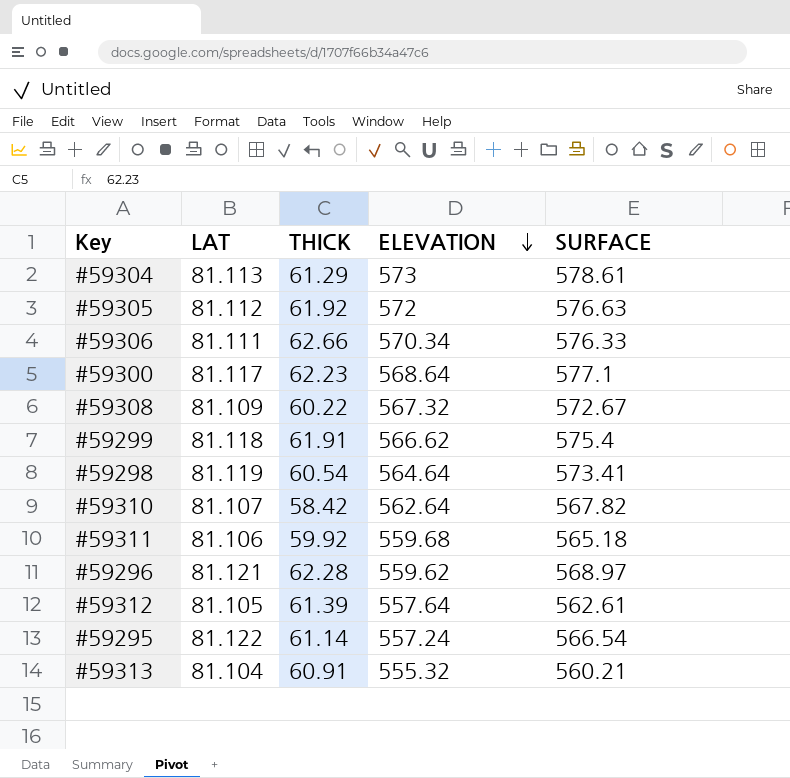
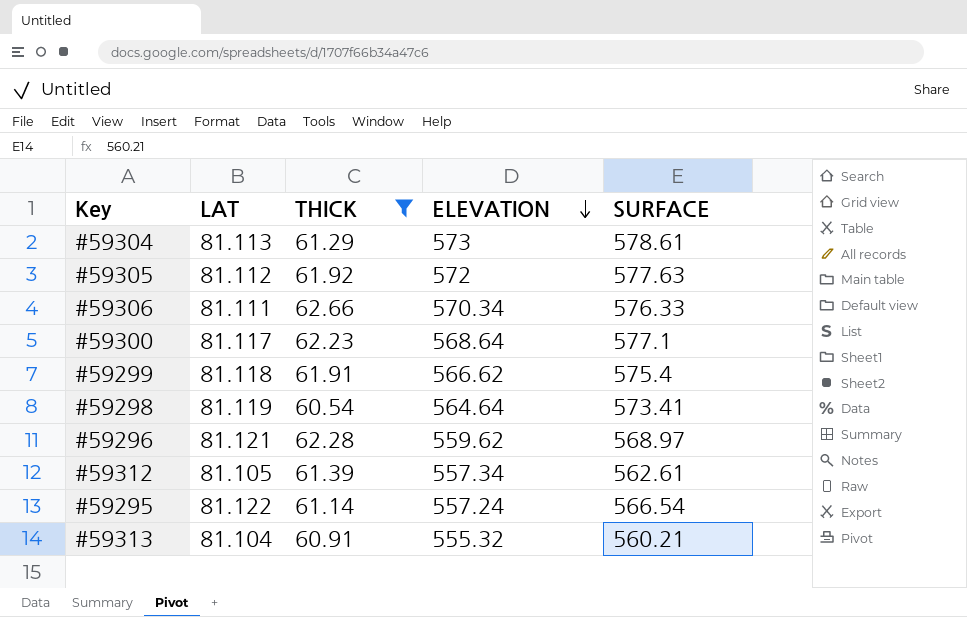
filter: none -> THICK >= 60.54
#59305 | SURFACE: 576.63 -> 577.63
#59312 | ELEVATION: 557.64 -> 557.34

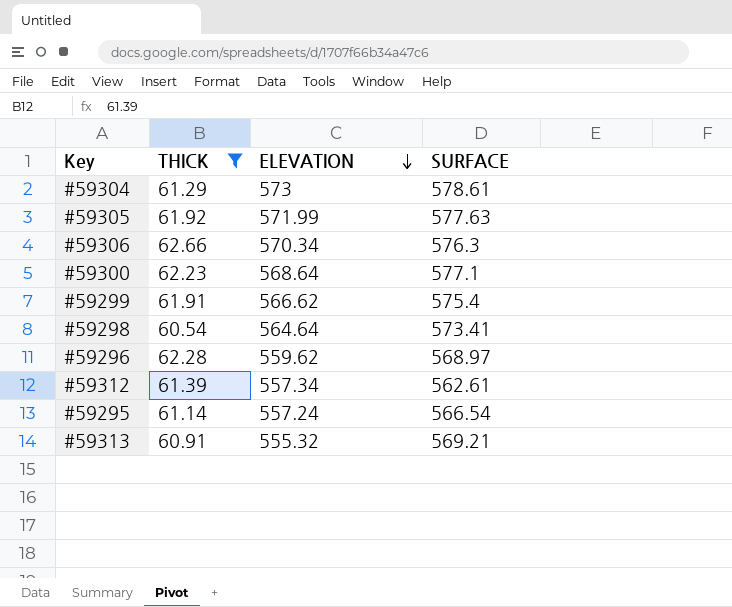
column LAT | position: 2 -> none
#59305 | ELEVATION: 572 -> 571.99
#59306 | SURFACE: 576.33 -> 576.3
#59313 | SURFACE: 560.21 -> 569.21

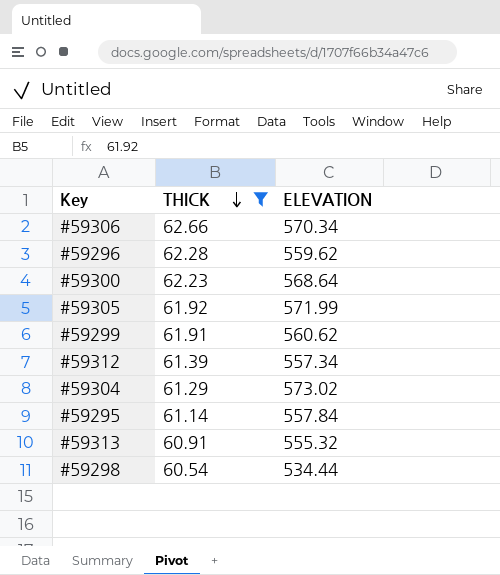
row order: ELEVATION descending -> THICK descending
column SURFACE | position: 4 -> none
#59299 | ELEVATION: 566.62 -> 560.62
#59304 | ELEVATION: 573 -> 573.02
#59295 | ELEVATION: 557.24 -> 557.84
#59298 | ELEVATION: 564.64 -> 534.44

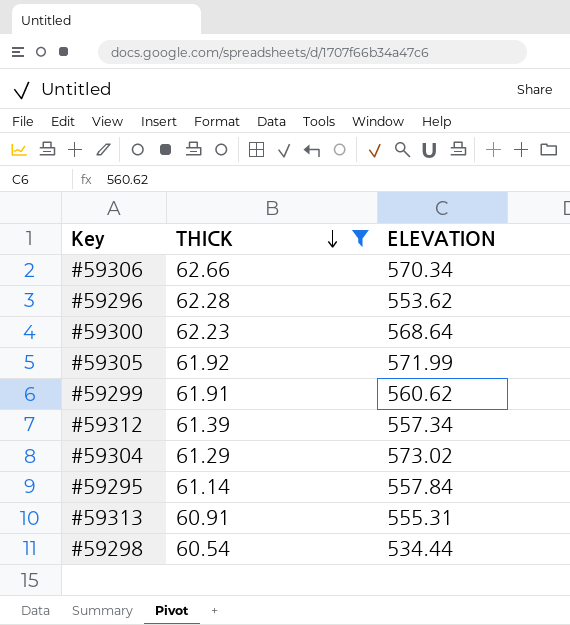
#59296 | ELEVATION: 559.62 -> 553.62
#59313 | ELEVATION: 555.32 -> 555.31

